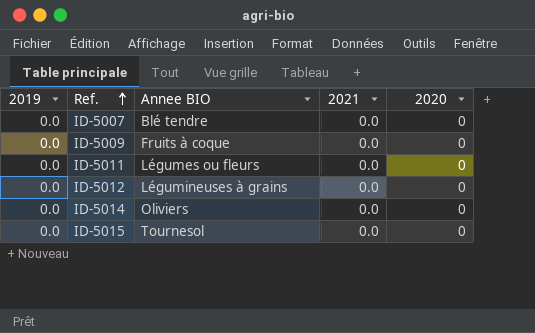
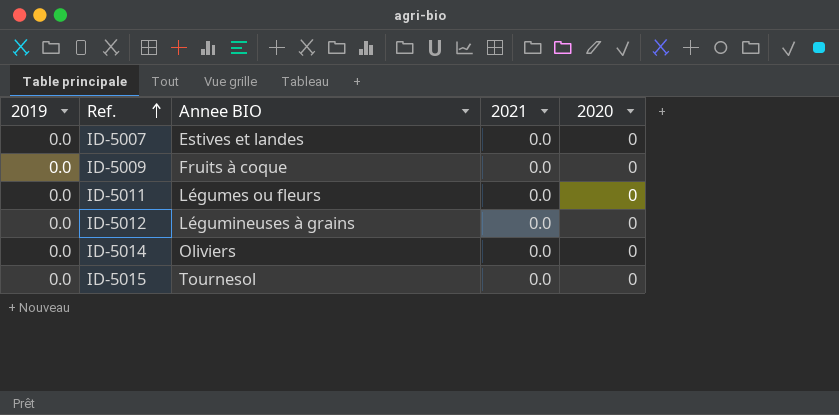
ID-5007 | Annee BIO: Blé tendre -> Estives et landes

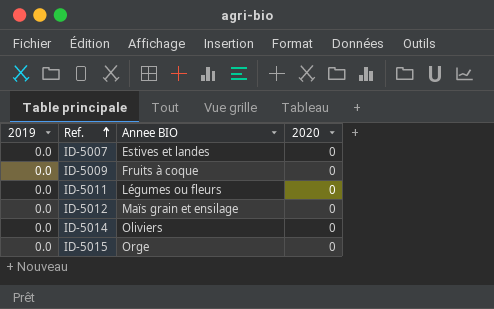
column 2021 | position: 4 -> none
ID-5012 | Annee BIO: Légumineuses à grains -> Maïs grain et ensilage
ID-5015 | Annee BIO: Tournesol -> Orge

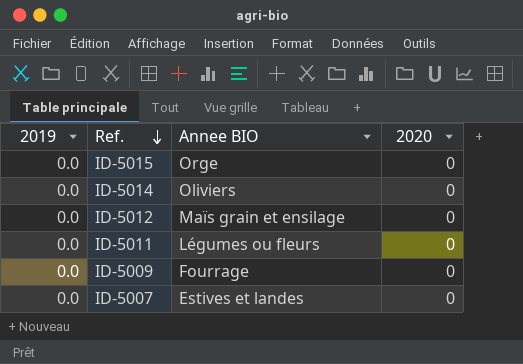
row order: Ref. ascending -> Ref. descending
ID-5009 | Annee BIO: Fruits à coque -> Fourrage

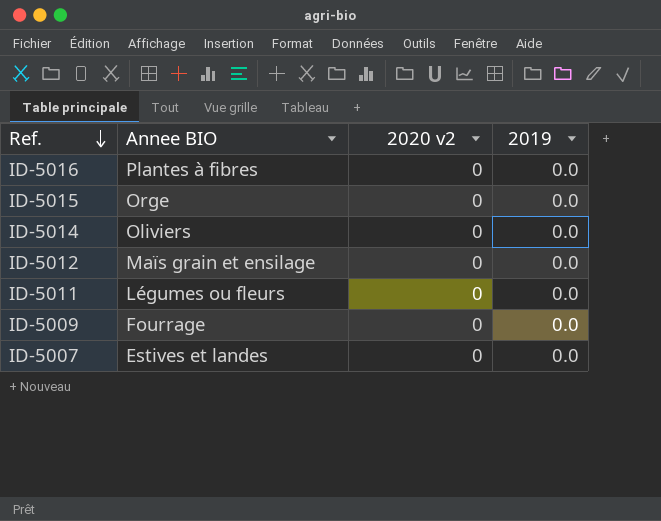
column name: 2020 -> 2020 v2
column 2019 | position: 1 -> 4
row ID-5016: none -> Plantes à fibres | 0 | 0.0

